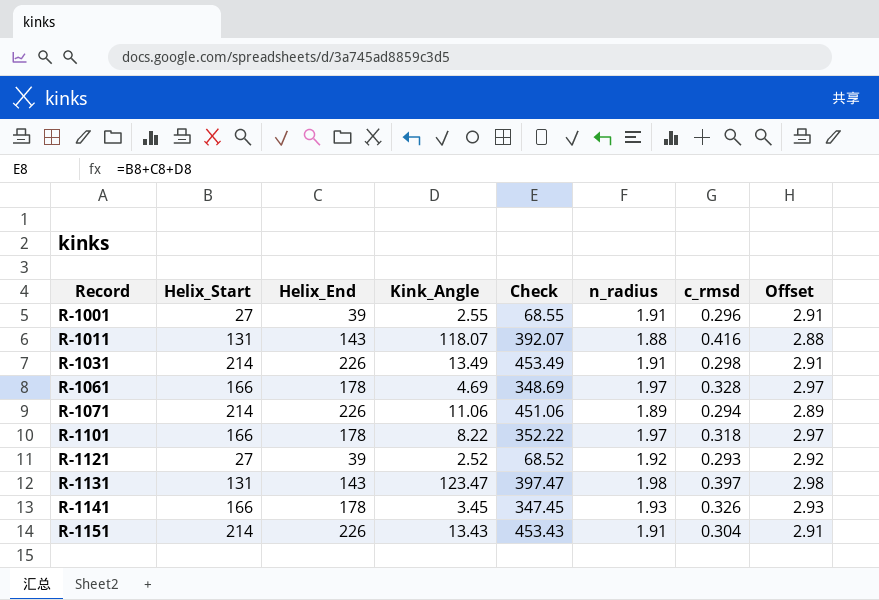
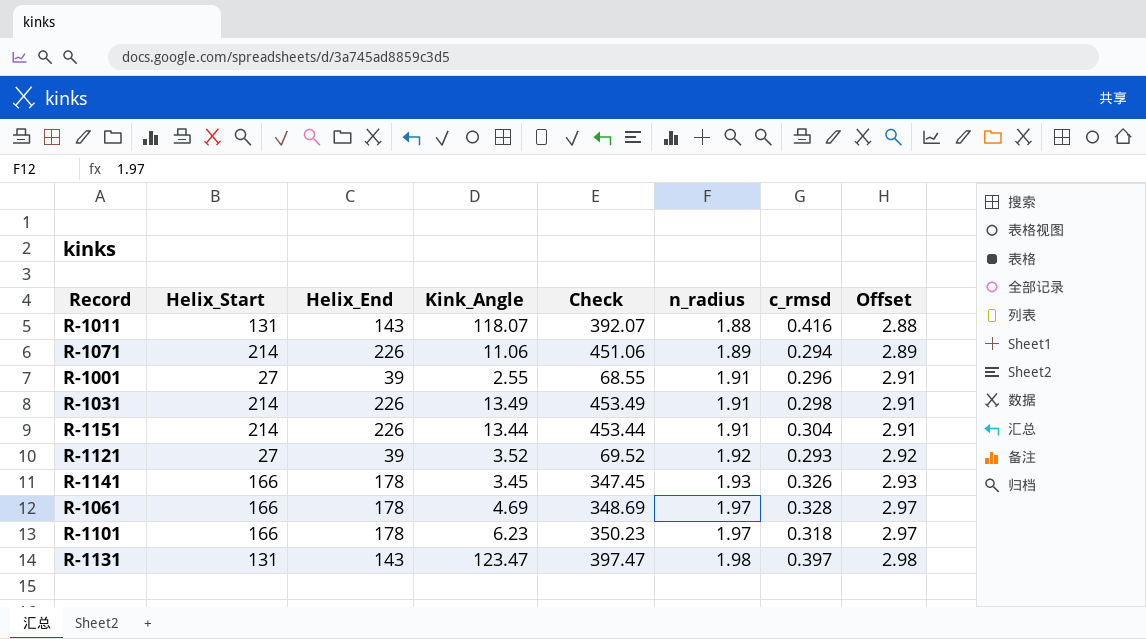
row order: Record ascending -> n_radius ascending
R-1151 | Kink_Angle: 13.43 -> 13.44
R-1151 | Check: 453.43 -> 453.44
R-1121 | Kink_Angle: 2.52 -> 3.52
R-1121 | Check: 68.52 -> 69.52
R-1101 | Kink_Angle: 8.22 -> 6.23
R-1101 | Check: 352.22 -> 350.23

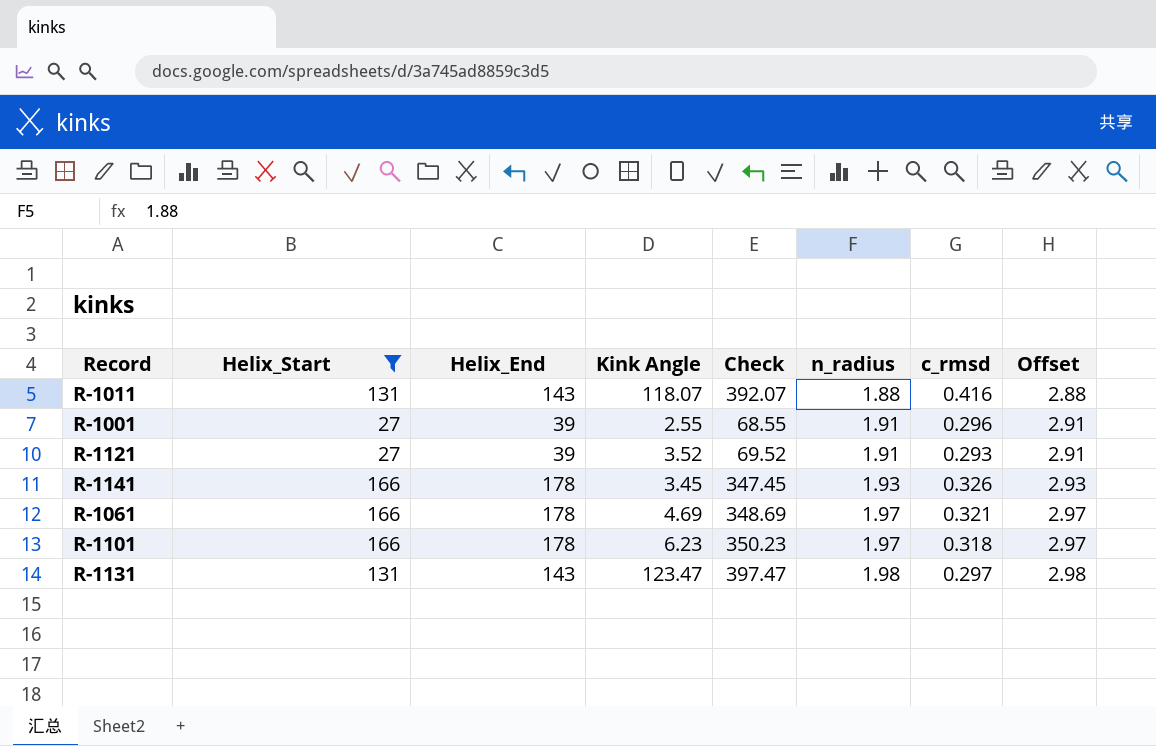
filter: none -> Helix_Start != 214
column name: Kink_Angle -> Kink Angle
R-1121 | n_radius: 1.92 -> 1.91
R-1121 | Offset: 2.92 -> 2.91
R-1061 | c_rmsd: 0.328 -> 0.321
R-1131 | c_rmsd: 0.397 -> 0.297

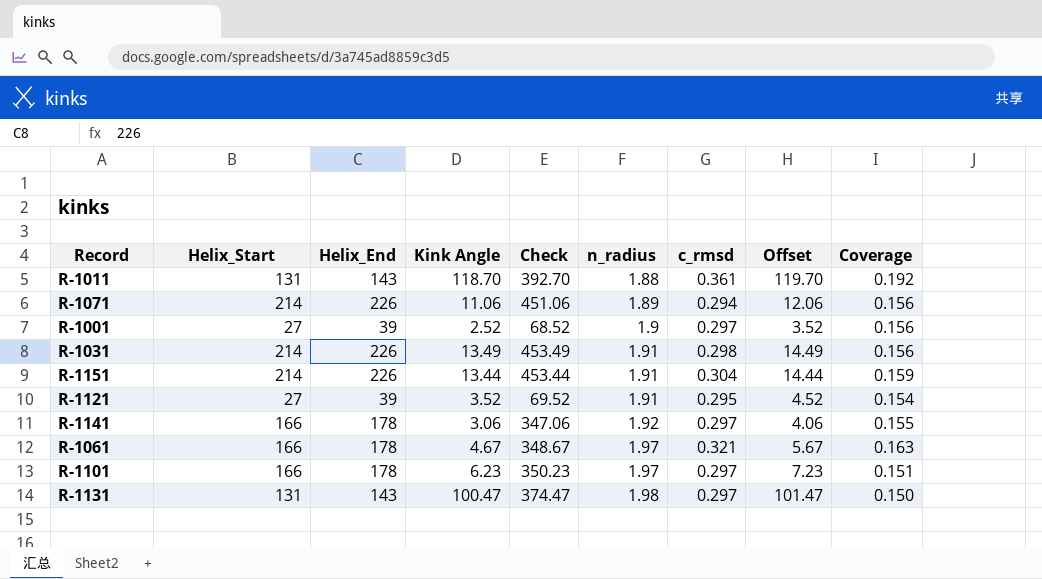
filter: Helix_Start != 214 -> none
column Offset | formula: [n_radius] + 1 -> [Kink Angle] + 1
column Coverage | formula: none -> [c_rmsd] / [n_radius]
R-1011 | Kink Angle: 118.07 -> 118.70
R-1011 | Check: 392.07 -> 392.70
R-1011 | c_rmsd: 0.416 -> 0.361
R-1001 | Kink Angle: 2.55 -> 2.52
R-1001 | Check: 68.55 -> 68.52
R-1001 | n_radius: 1.91 -> 1.9
R-1001 | c_rmsd: 0.296 -> 0.297
R-1121 | c_rmsd: 0.293 -> 0.295
R-1141 | Kink Angle: 3.45 -> 3.06
R-1141 | Check: 347.45 -> 347.06
R-1141 | n_radius: 1.93 -> 1.92
R-1141 | c_rmsd: 0.326 -> 0.297
R-1061 | Kink Angle: 4.69 -> 4.67
R-1061 | Check: 348.69 -> 348.67
R-1101 | c_rmsd: 0.318 -> 0.297
R-1131 | Kink Angle: 123.47 -> 100.47
R-1131 | Check: 397.47 -> 374.47

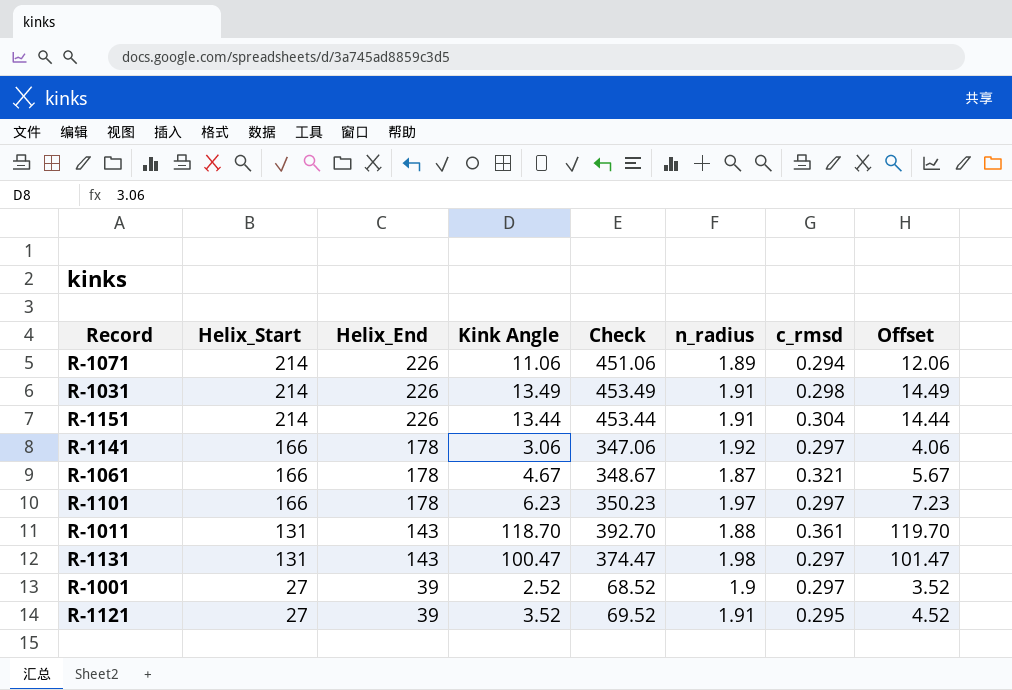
row order: n_radius ascending -> Helix_Start descending
column Coverage | formula: [c_rmsd] / [n_radius] -> none
R-1061 | n_radius: 1.97 -> 1.87

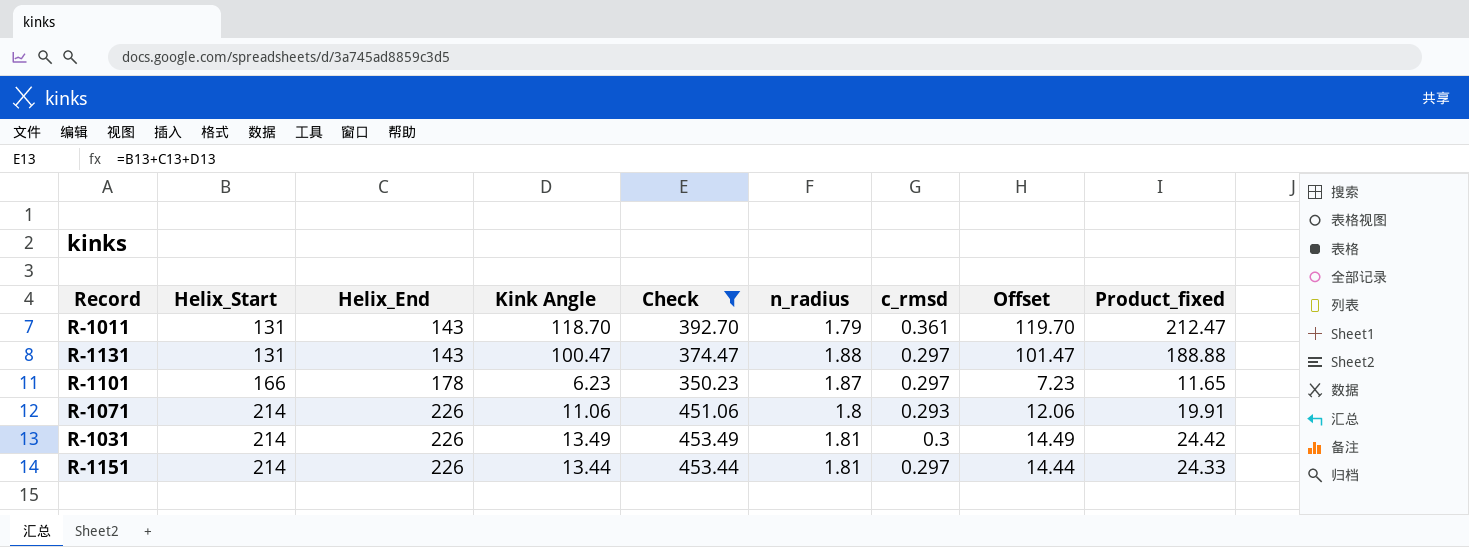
filter: none -> Check >= 350.23
row order: Helix_Start descending -> Helix_Start ascending
column Product_fixed | formula: none -> [Kink Angle] * [n_radius]
R-1011 | n_radius: 1.88 -> 1.79
R-1131 | n_radius: 1.98 -> 1.88
R-1101 | n_radius: 1.97 -> 1.87
R-1071 | n_radius: 1.89 -> 1.8
R-1071 | c_rmsd: 0.294 -> 0.293
R-1031 | n_radius: 1.91 -> 1.81
R-1031 | c_rmsd: 0.298 -> 0.3
R-1151 | n_radius: 1.91 -> 1.81
R-1151 | c_rmsd: 0.304 -> 0.297

